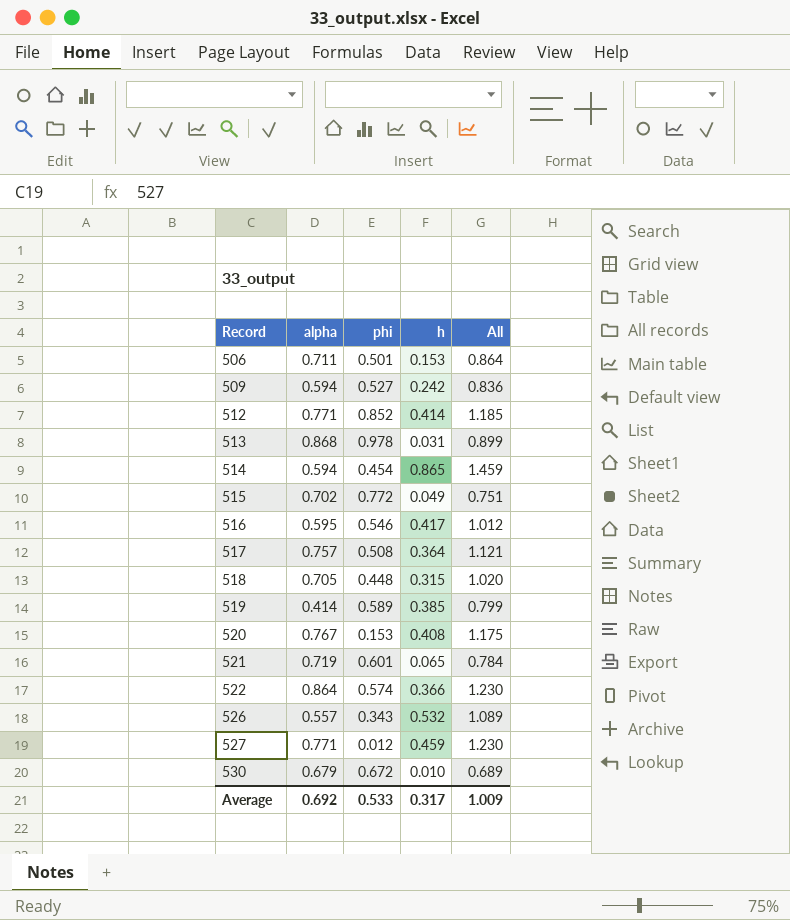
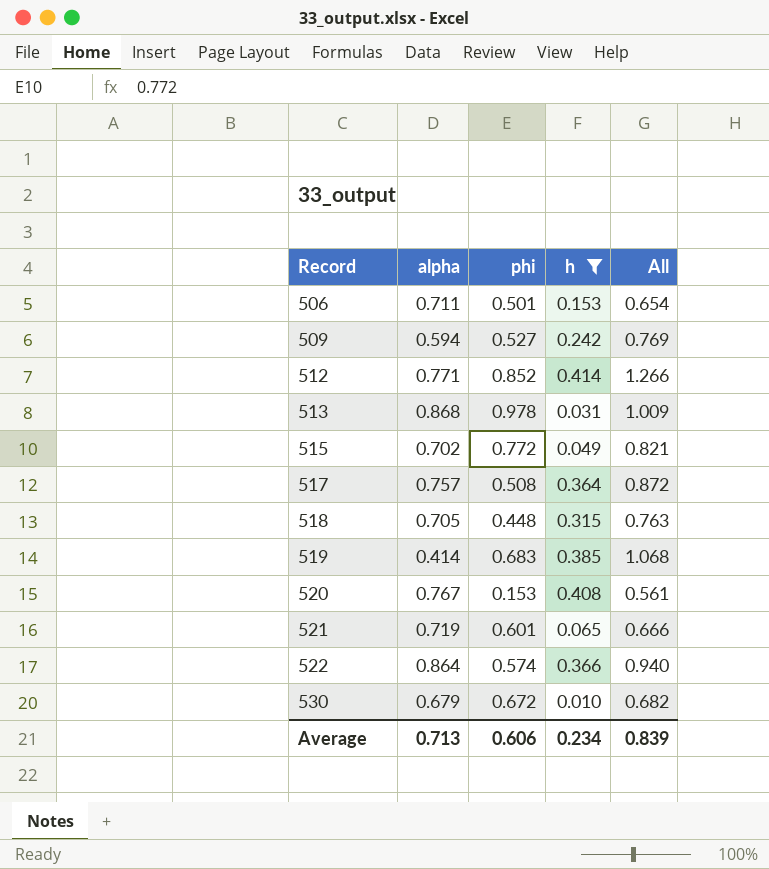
filter: none -> h <= 0.414
column All | formula: [alpha] + [h] -> [phi] + [h]
519 | phi: 0.589 -> 0.683
Average | alpha: 0.692 -> 0.713
Average | phi: 0.533 -> 0.606
Average | h: 0.317 -> 0.234
Average | All: 1.009 -> 0.839

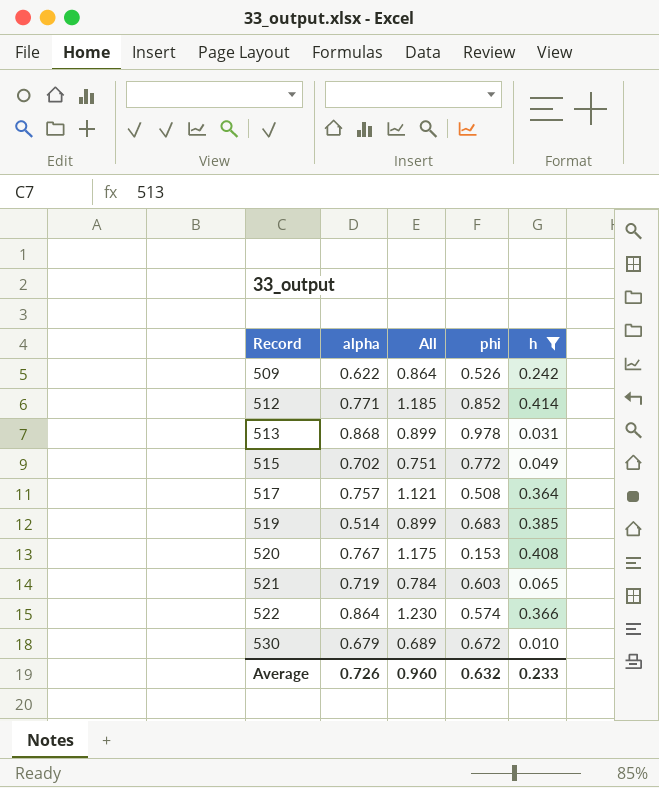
column All | formula: [phi] + [h] -> [alpha] + [h]
column All | position: 5 -> 3
row 506: 0.711 | 0.501 | 0.153 | 0.654 -> none
row 518: 0.705 | 0.448 | 0.315 | 0.763 -> none
509 | alpha: 0.594 -> 0.622
509 | phi: 0.527 -> 0.526
519 | alpha: 0.414 -> 0.514
521 | phi: 0.601 -> 0.603
Average | alpha: 0.713 -> 0.726
Average | All: 0.839 -> 0.960
Average | phi: 0.606 -> 0.632
Average | h: 0.234 -> 0.233

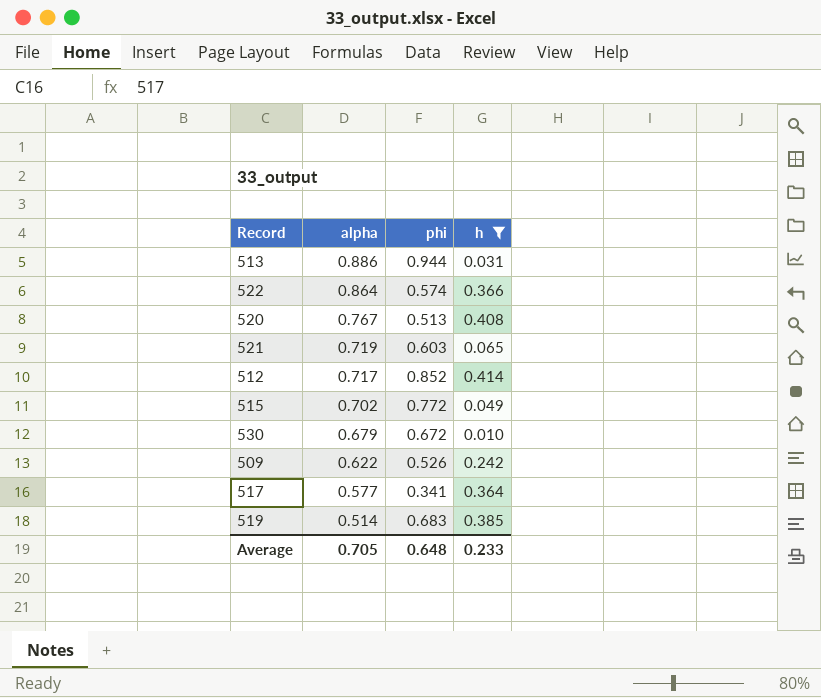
row order: Record ascending -> alpha descending
column All | formula: [alpha] + [h] -> none
513 | alpha: 0.868 -> 0.886
513 | phi: 0.978 -> 0.944
520 | phi: 0.153 -> 0.513
512 | alpha: 0.771 -> 0.717
517 | alpha: 0.757 -> 0.577
517 | phi: 0.508 -> 0.341
Average | alpha: 0.726 -> 0.705
Average | phi: 0.632 -> 0.648

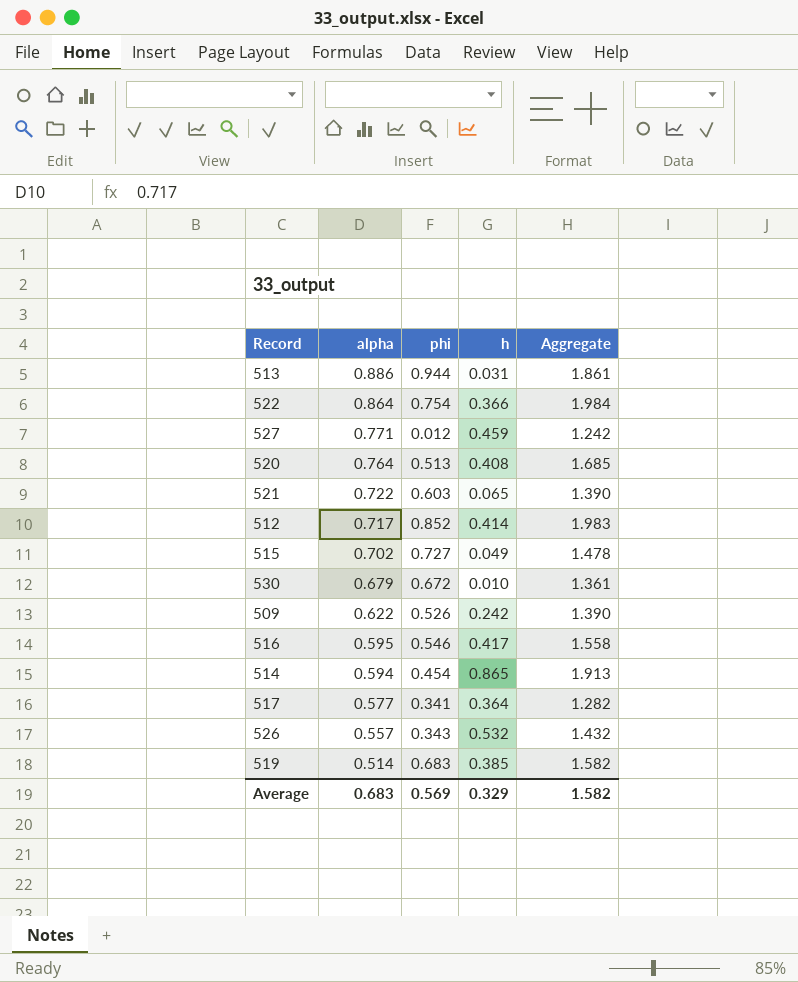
filter: h <= 0.414 -> none
column Aggregate | formula: none -> [alpha] + [phi] + [h]
522 | phi: 0.574 -> 0.754
520 | alpha: 0.767 -> 0.764
521 | alpha: 0.719 -> 0.722
515 | phi: 0.772 -> 0.727
Average | alpha: 0.705 -> 0.683
Average | phi: 0.648 -> 0.569
Average | h: 0.233 -> 0.329

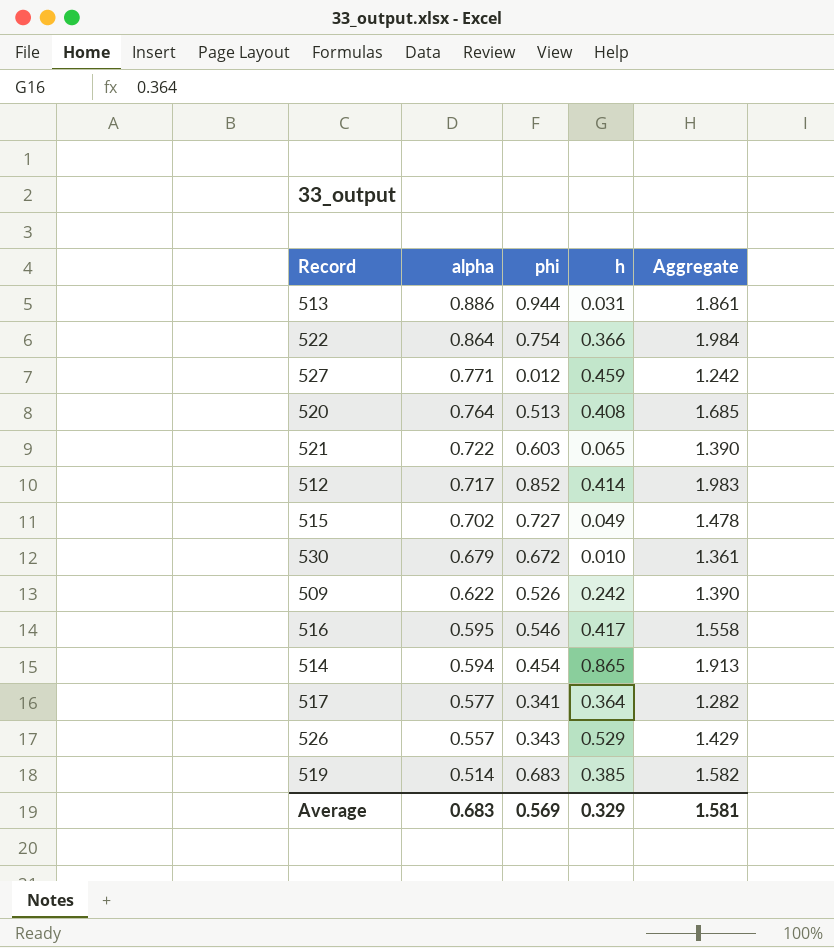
526 | h: 0.532 -> 0.529
526 | Aggregate: 1.432 -> 1.429
Average | Aggregate: 1.582 -> 1.581

